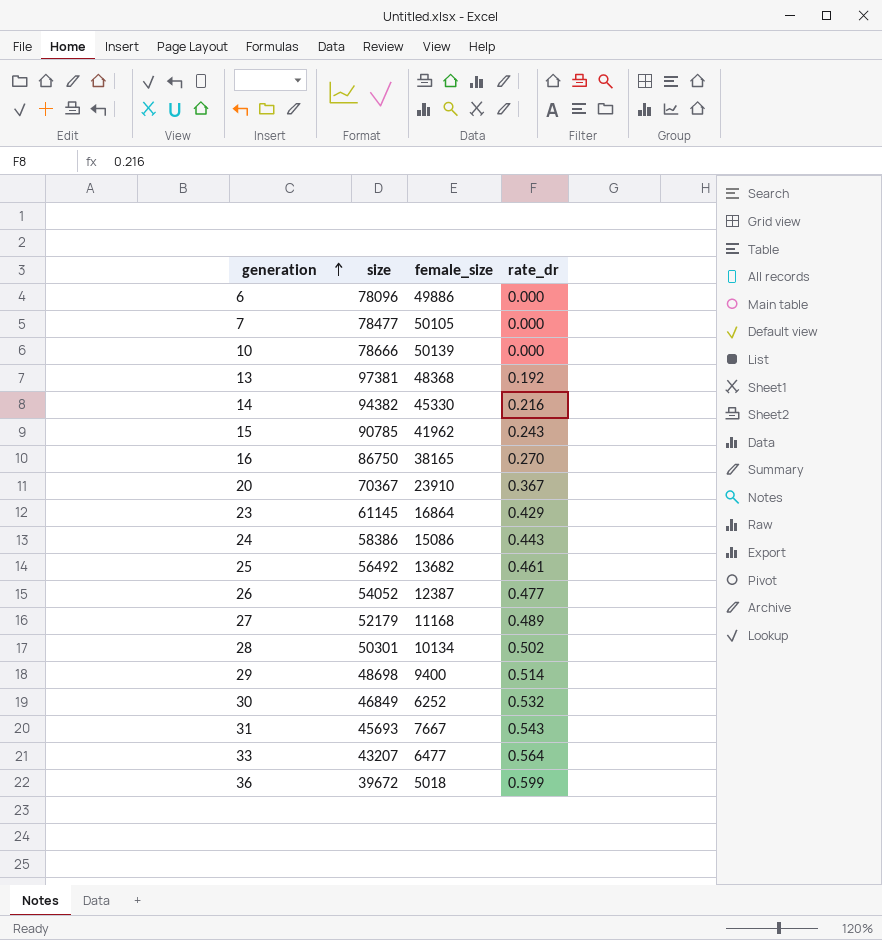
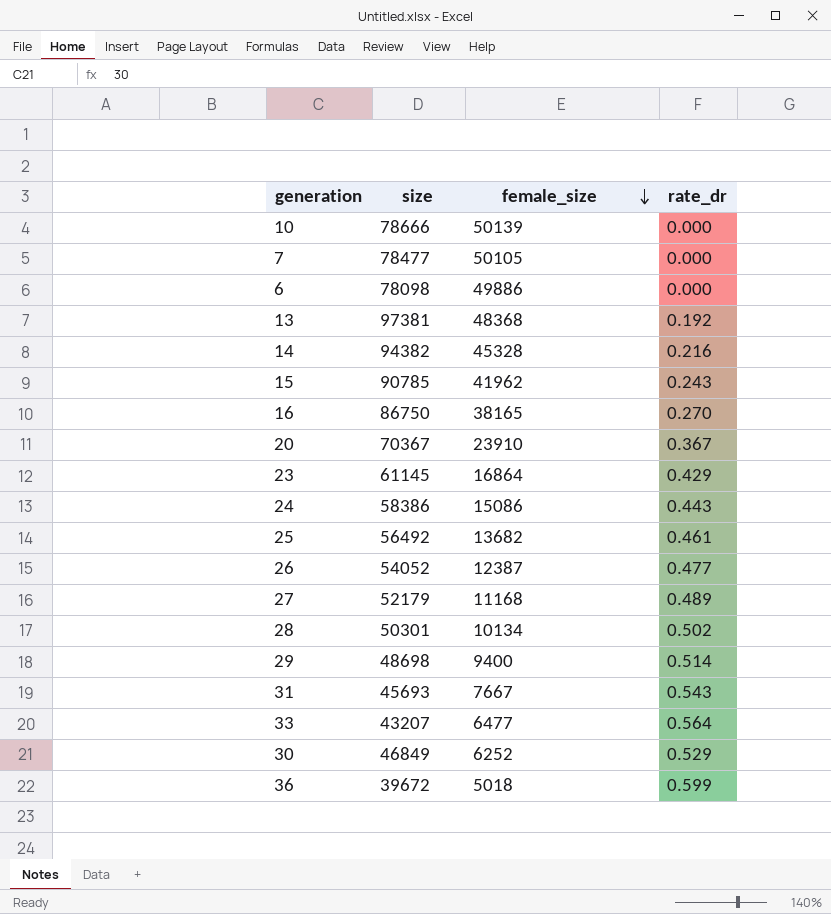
row order: generation ascending -> female_size descending
6 | size: 78096 -> 78098
14 | female_size: 45330 -> 45328
30 | rate_dr: 0.532 -> 0.529

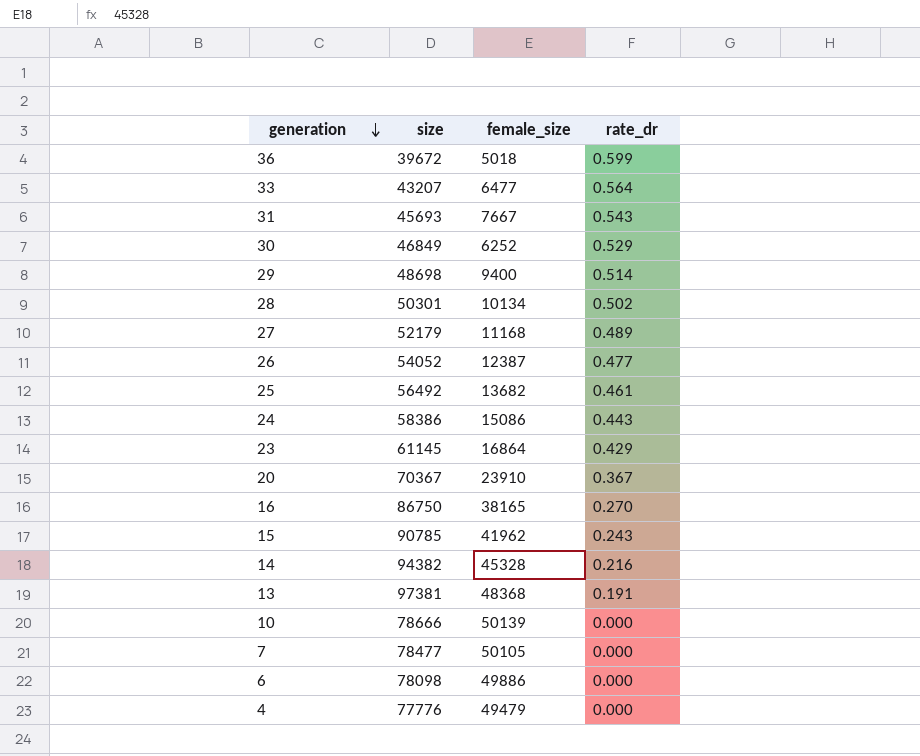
row order: female_size descending -> generation descending
13 | rate_dr: 0.192 -> 0.191
row 4: none -> 77776 | 49479 | 0.000

